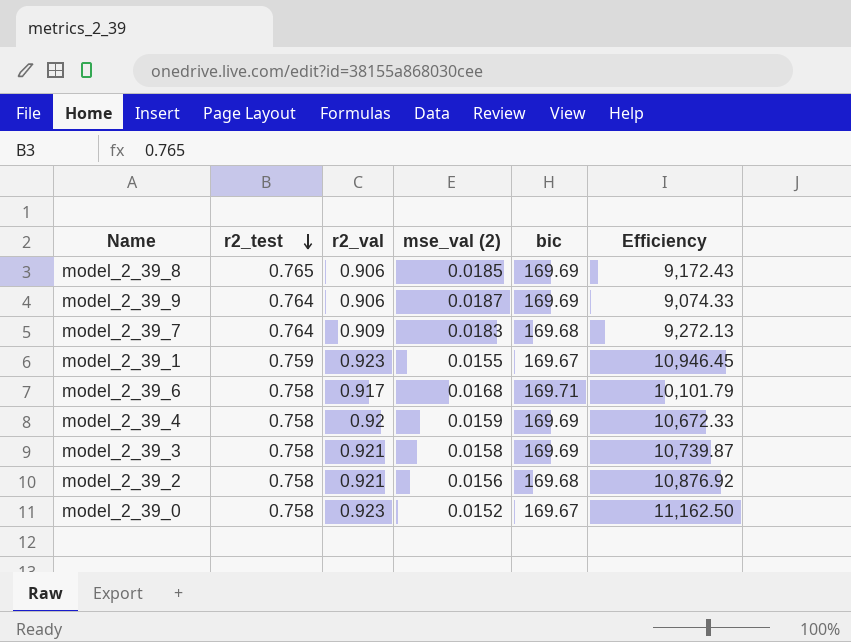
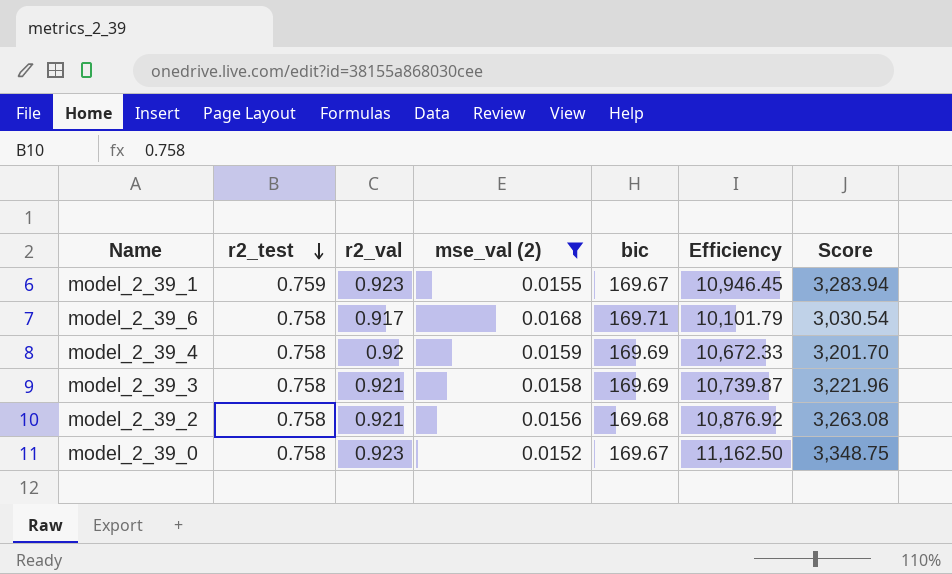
filter: none -> mse_val (2) <= 0.0168
column Score | formula: none -> [Efficiency] * 0.3

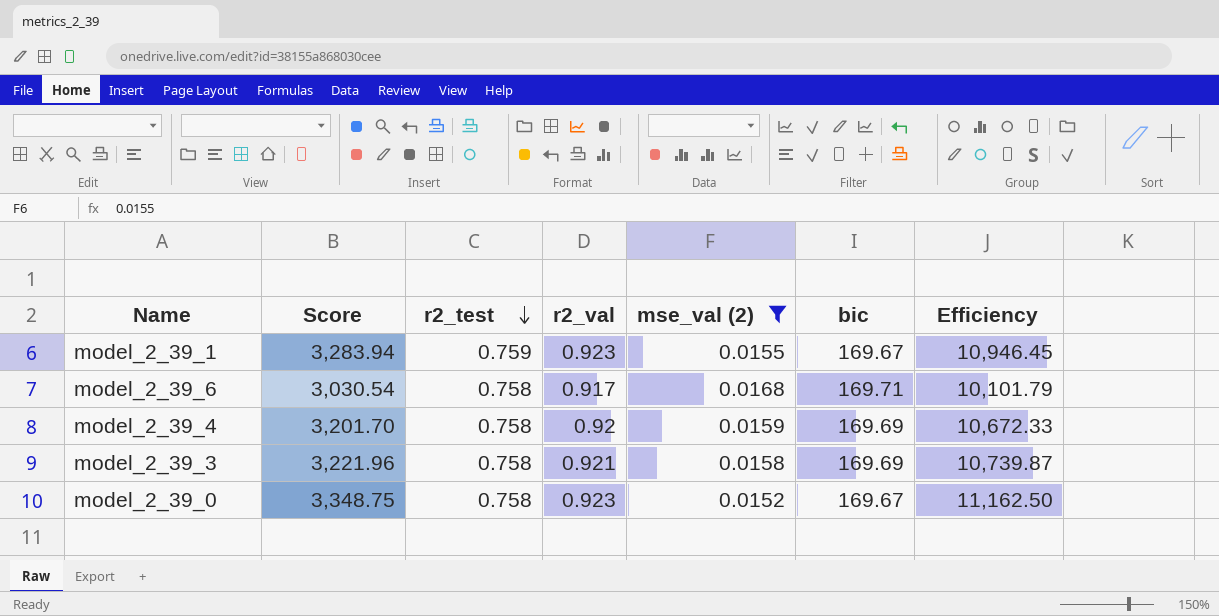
column Score | position: 7 -> 2
row model_2_39_2: 0.758 | 0.921 | 0.0156 | 169.68 | 10,876.92 | 3,263.08 -> none

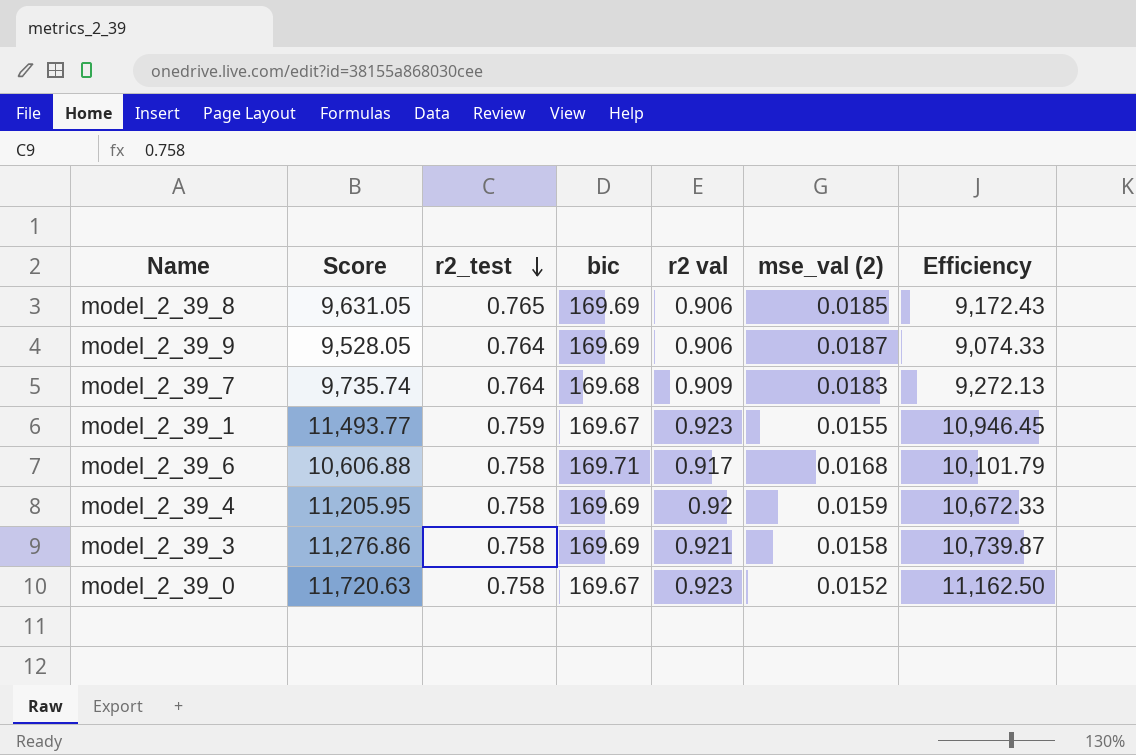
filter: mse_val (2) <= 0.0168 -> none
column Score | formula: [Efficiency] * 0.3 -> [Efficiency] * 1.05
column bic | position: 6 -> 4
column name: r2_val -> r2 val

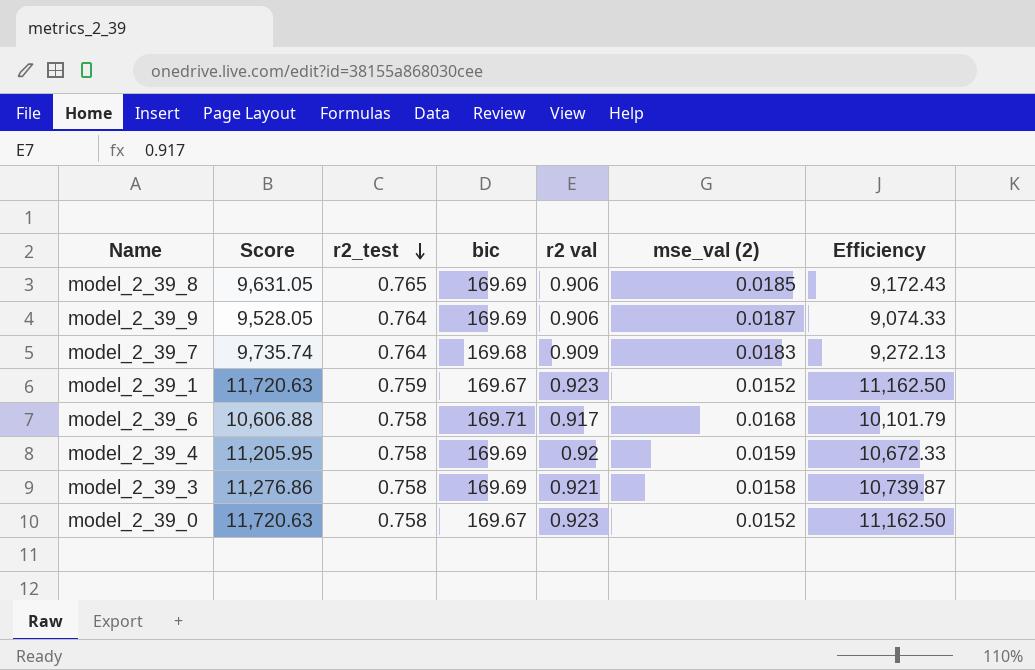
model_2_39_1 | Score: 11,493.77 -> 11,720.63
model_2_39_1 | mse_val (2): 0.0155 -> 0.0152
model_2_39_1 | Efficiency: 10,946.45 -> 11,162.50

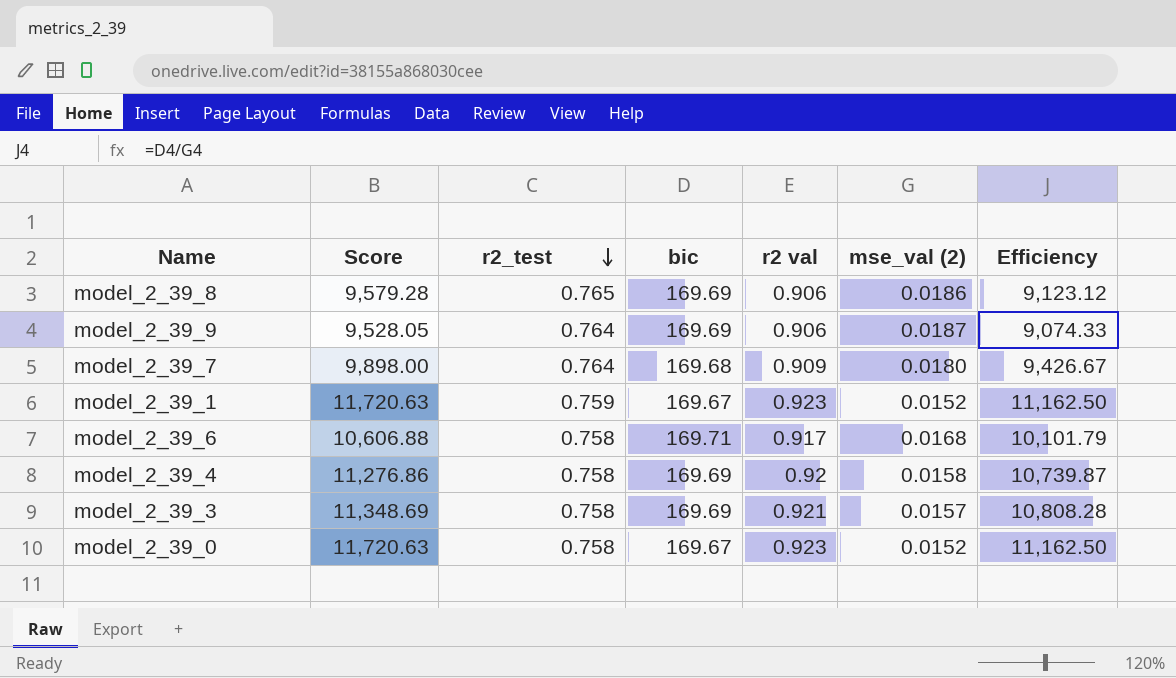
model_2_39_8 | Score: 9,631.05 -> 9,579.28
model_2_39_8 | mse_val (2): 0.0185 -> 0.0186
model_2_39_8 | Efficiency: 9,172.43 -> 9,123.12
model_2_39_7 | Score: 9,735.74 -> 9,898.00
model_2_39_7 | mse_val (2): 0.0183 -> 0.0180
model_2_39_7 | Efficiency: 9,272.13 -> 9,426.67
model_2_39_4 | Score: 11,205.95 -> 11,276.86
model_2_39_4 | mse_val (2): 0.0159 -> 0.0158
model_2_39_4 | Efficiency: 10,672.33 -> 10,739.87
model_2_39_3 | Score: 11,276.86 -> 11,348.69
model_2_39_3 | mse_val (2): 0.0158 -> 0.0157
model_2_39_3 | Efficiency: 10,739.87 -> 10,808.28

